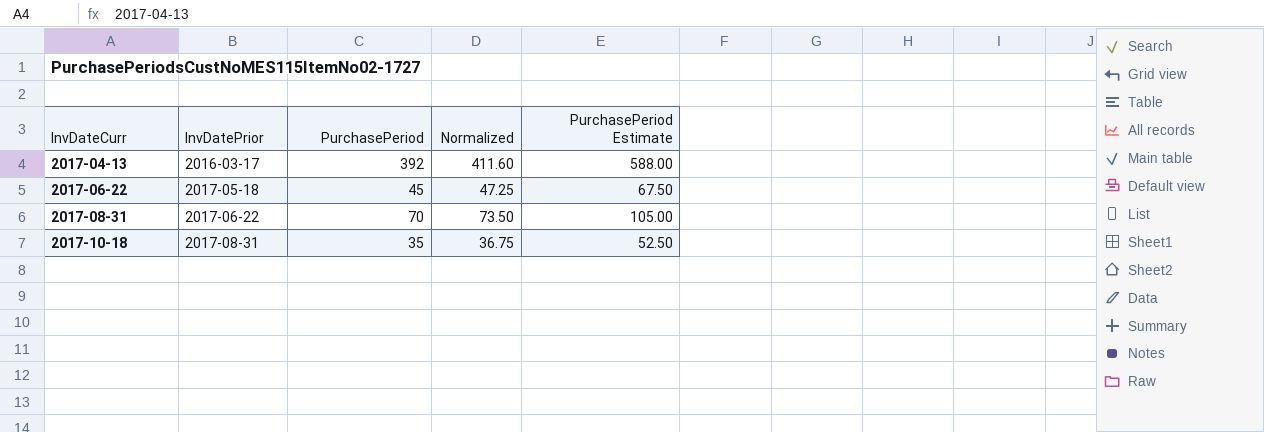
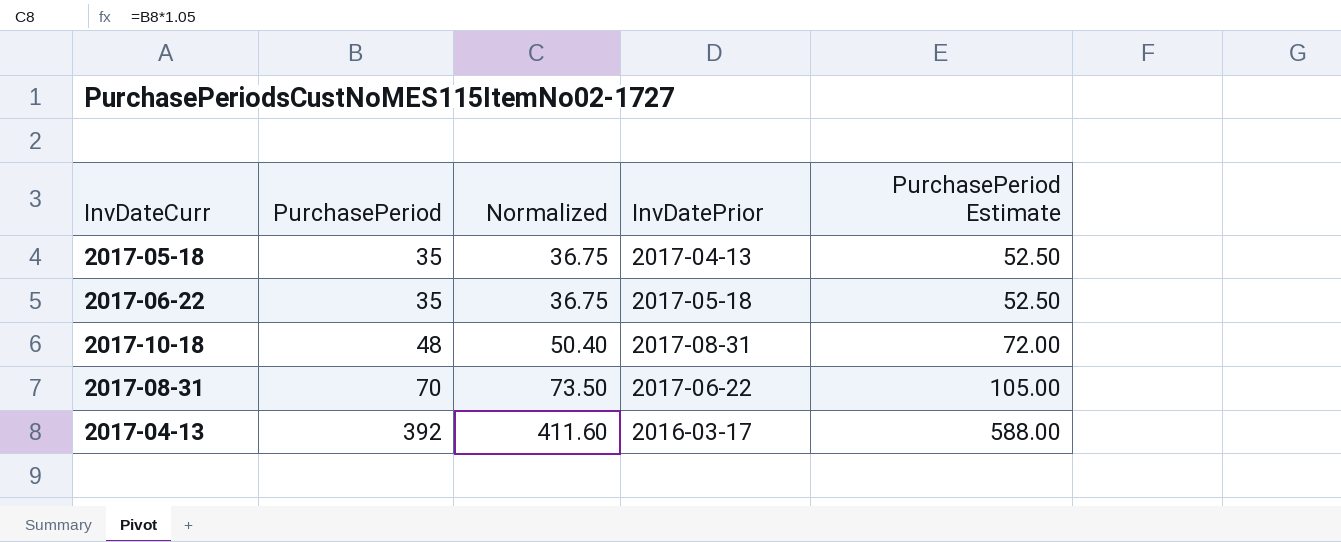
row order: InvDateCurr ascending -> PurchasePeriod ascending
column InvDatePrior | position: 2 -> 4
row 2017-05-18: none -> 35 | 36.75 | 2017-04-13 | 52.50
2017-06-22 | PurchasePeriod: 45 -> 35
2017-06-22 | Normalized: 47.25 -> 36.75
2017-06-22 | PurchasePeriod Estimate: 67.50 -> 52.50
2017-10-18 | PurchasePeriod: 35 -> 48
2017-10-18 | Normalized: 36.75 -> 50.40
2017-10-18 | PurchasePeriod Estimate: 52.50 -> 72.00

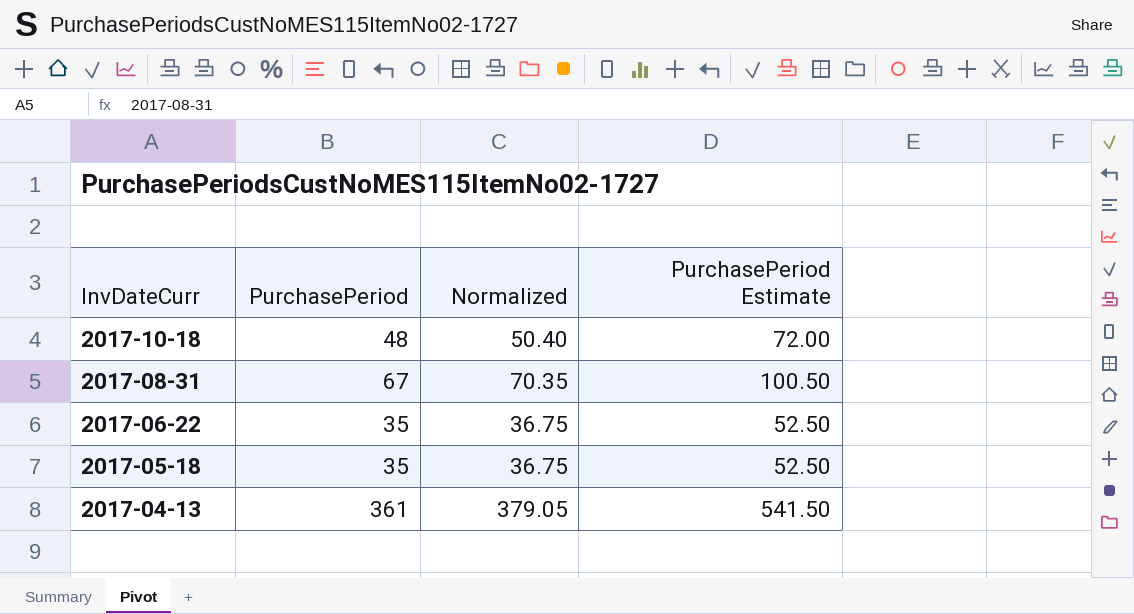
row order: PurchasePeriod ascending -> InvDateCurr descending
column InvDatePrior | position: 4 -> none
2017-08-31 | PurchasePeriod: 70 -> 67
2017-08-31 | Normalized: 73.50 -> 70.35
2017-08-31 | PurchasePeriod Estimate: 105.00 -> 100.50
2017-04-13 | PurchasePeriod: 392 -> 361
2017-04-13 | Normalized: 411.60 -> 379.05
2017-04-13 | PurchasePeriod Estimate: 588.00 -> 541.50

